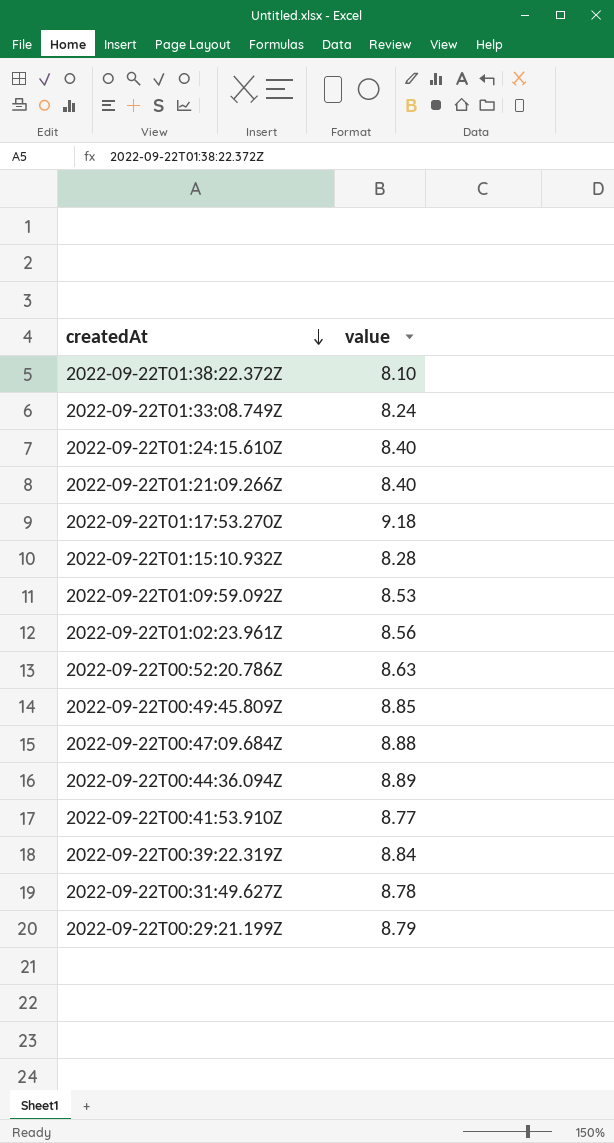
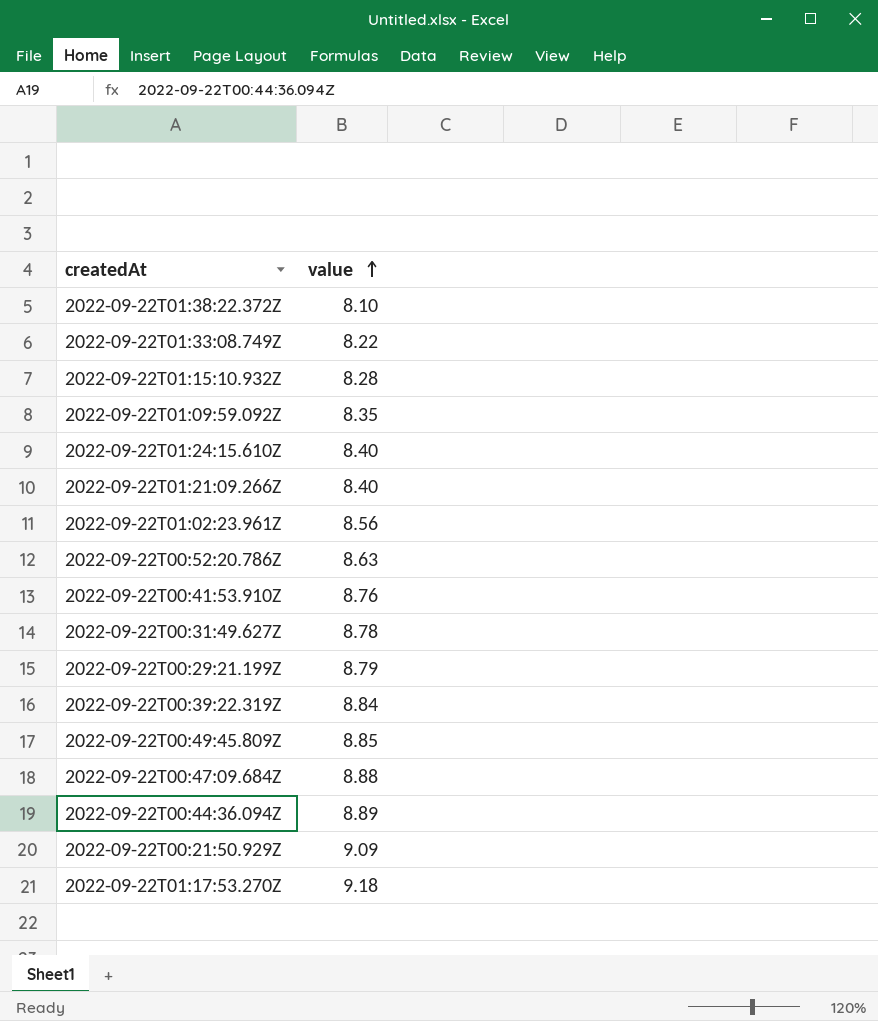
row order: createdAt descending -> value ascending
2022-09-22T01:33:08.749Z | value: 8.24 -> 8.22
2022-09-22T01:09:59.092Z | value: 8.53 -> 8.35
2022-09-22T00:41:53.910Z | value: 8.77 -> 8.76
row 2022-09-22T00:21:50.929Z: none -> 9.09

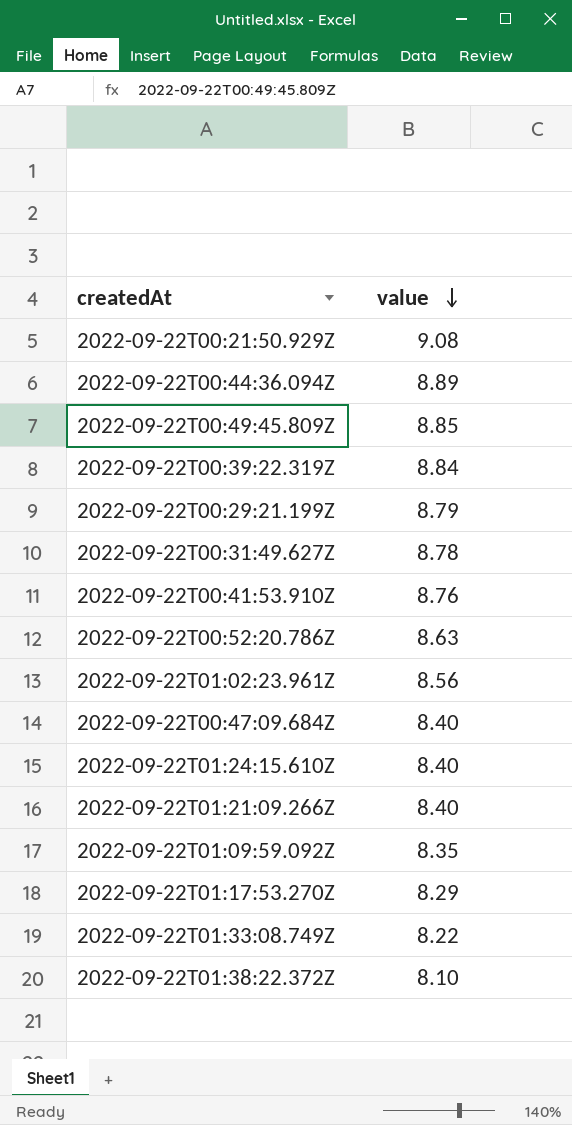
row order: value ascending -> value descending
row 2022-09-22T01:15:10.932Z: 8.28 -> none
2022-09-22T00:21:50.929Z | value: 9.09 -> 9.08
2022-09-22T00:47:09.684Z | value: 8.88 -> 8.40
2022-09-22T01:17:53.270Z | value: 9.18 -> 8.29

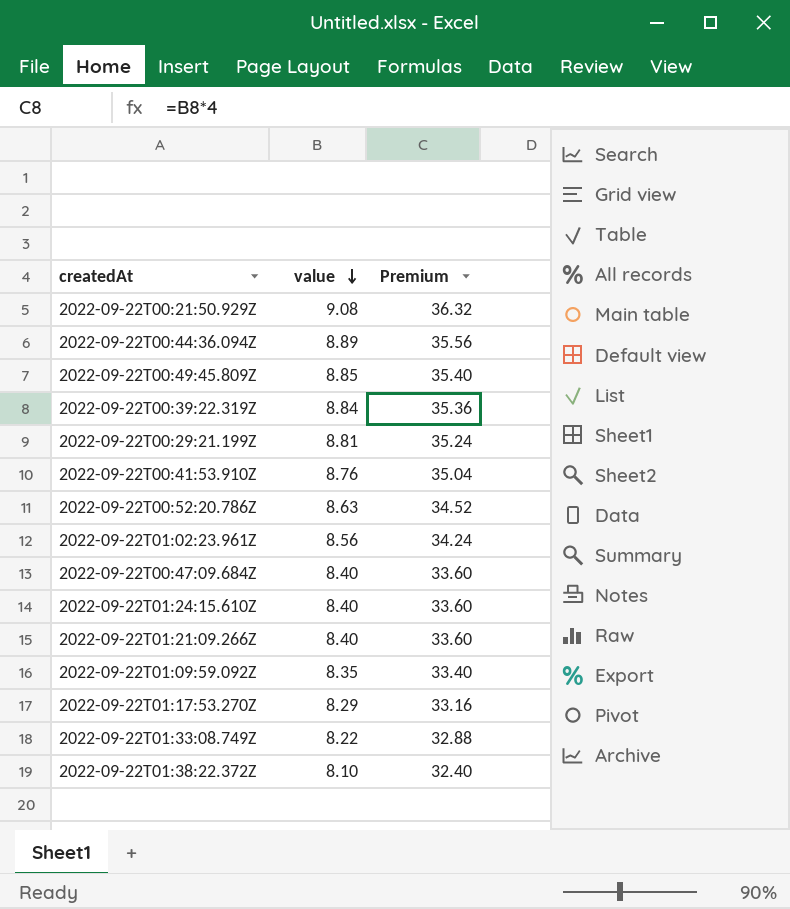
column Premium | formula: none -> [value] * 4
row 2022-09-22T00:31:49.627Z: 8.78 -> none
2022-09-22T00:29:21.199Z | value: 8.79 -> 8.81

